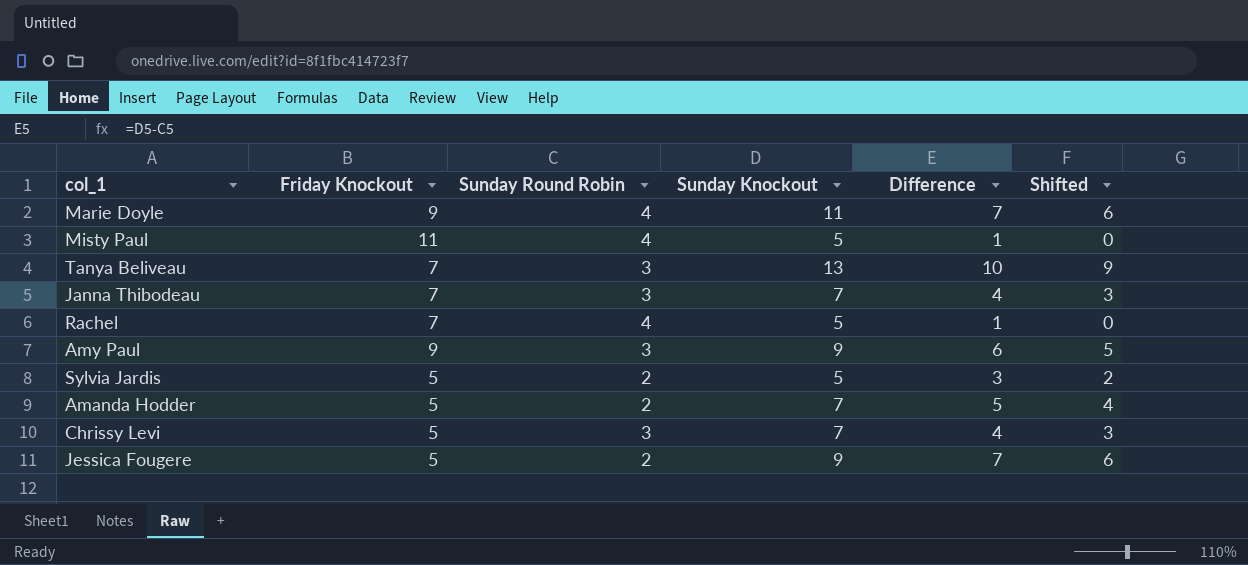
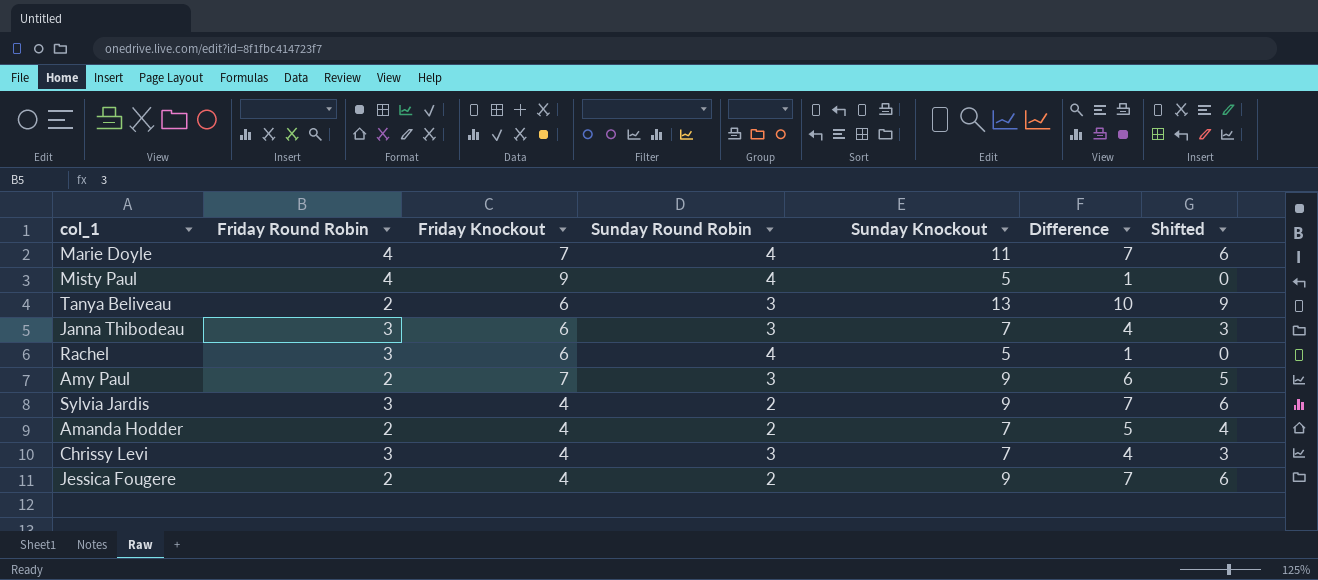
column Friday Round Robin | position: none -> 2
Marie Doyle | Friday Knockout: 9 -> 7
Misty Paul | Friday Knockout: 11 -> 9
Tanya Beliveau | Friday Knockout: 7 -> 6
Janna Thibodeau | Friday Knockout: 7 -> 6
Rachel | Friday Knockout: 7 -> 6
Amy Paul | Friday Knockout: 9 -> 7
Sylvia Jardis | Friday Knockout: 5 -> 4
Sylvia Jardis | Sunday Knockout: 5 -> 9
Sylvia Jardis | Difference: 3 -> 7
Sylvia Jardis | Shifted: 2 -> 6
Amanda Hodder | Friday Knockout: 5 -> 4
Chrissy Levi | Friday Knockout: 5 -> 4
Jessica Fougere | Friday Knockout: 5 -> 4

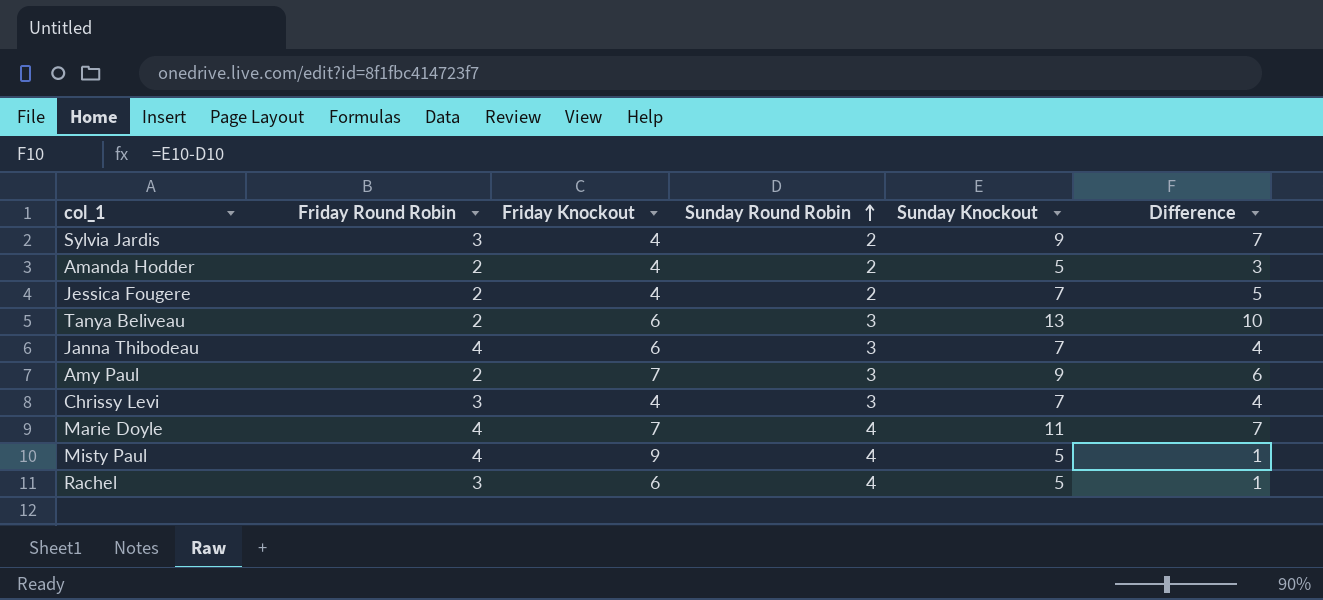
row order: none -> Sunday Round Robin ascending
column Shifted | formula: [Difference] - 1 -> none
Amanda Hodder | Sunday Knockout: 7 -> 5
Amanda Hodder | Difference: 5 -> 3
Jessica Fougere | Sunday Knockout: 9 -> 7
Jessica Fougere | Difference: 7 -> 5
Janna Thibodeau | Friday Round Robin: 3 -> 4

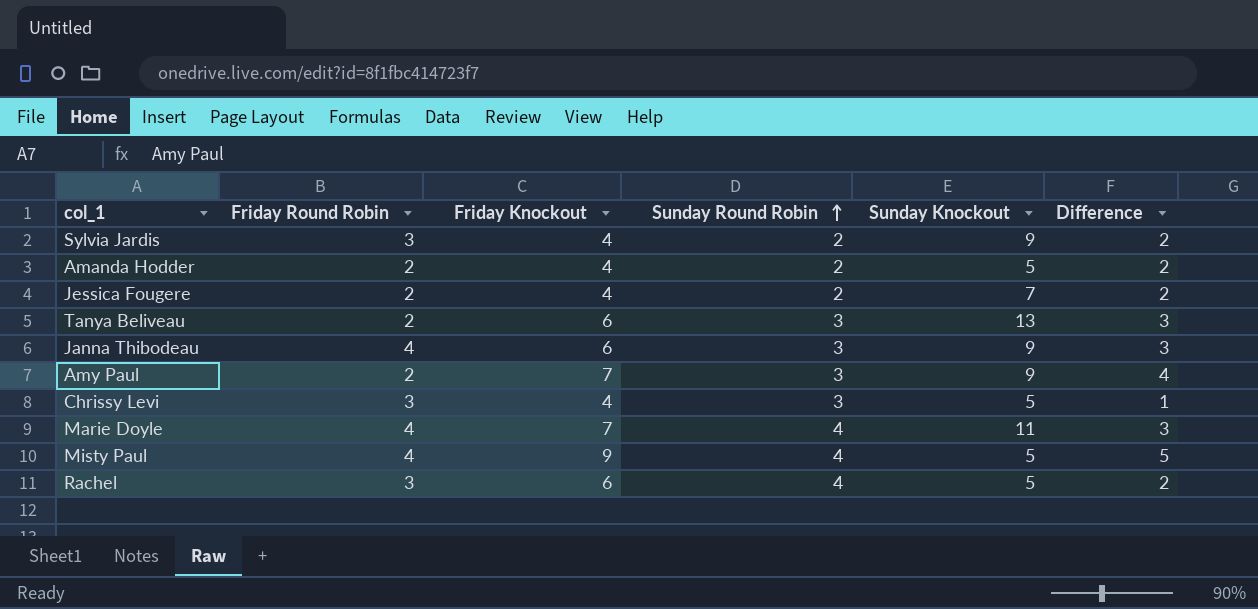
column Difference | formula: [Sunday Knockout] - [Sunday Round Robin] -> [Friday Knockout] - [Sunday Round Robin]
Janna Thibodeau | Sunday Knockout: 7 -> 9
Chrissy Levi | Sunday Knockout: 7 -> 5

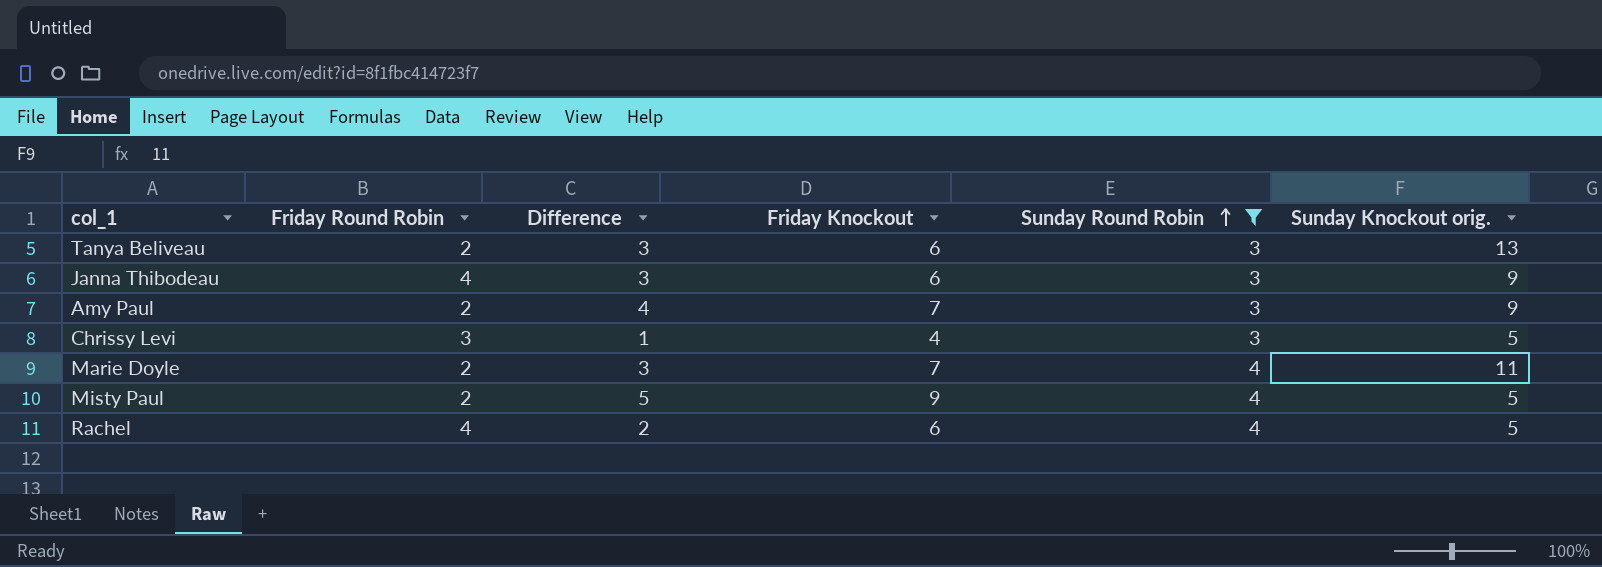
filter: none -> Sunday Round Robin != 2
column Difference | position: 6 -> 3
column name: Sunday Knockout -> Sunday Knockout orig.
Marie Doyle | Friday Round Robin: 4 -> 2
Misty Paul | Friday Round Robin: 4 -> 2
Rachel | Friday Round Robin: 3 -> 4

